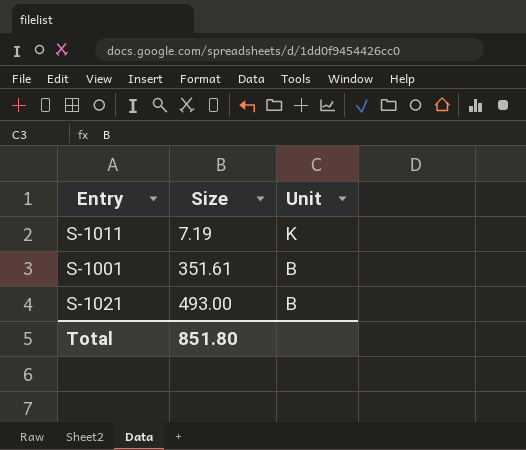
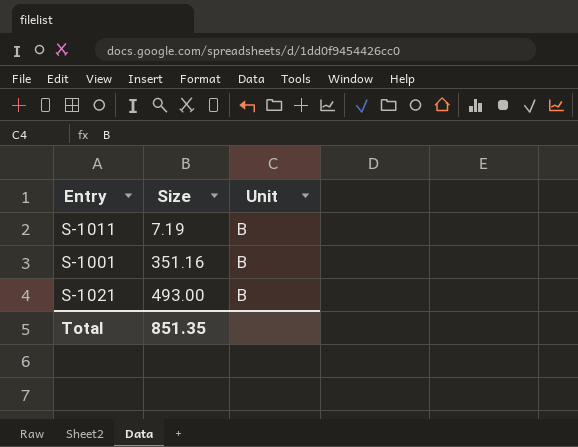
S-1011 | Unit: K -> B
S-1001 | Size: 351.61 -> 351.16
Total | Size: 851.80 -> 851.35

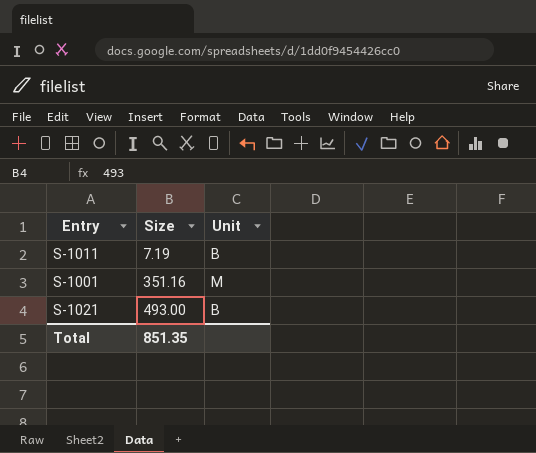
S-1001 | Unit: B -> M

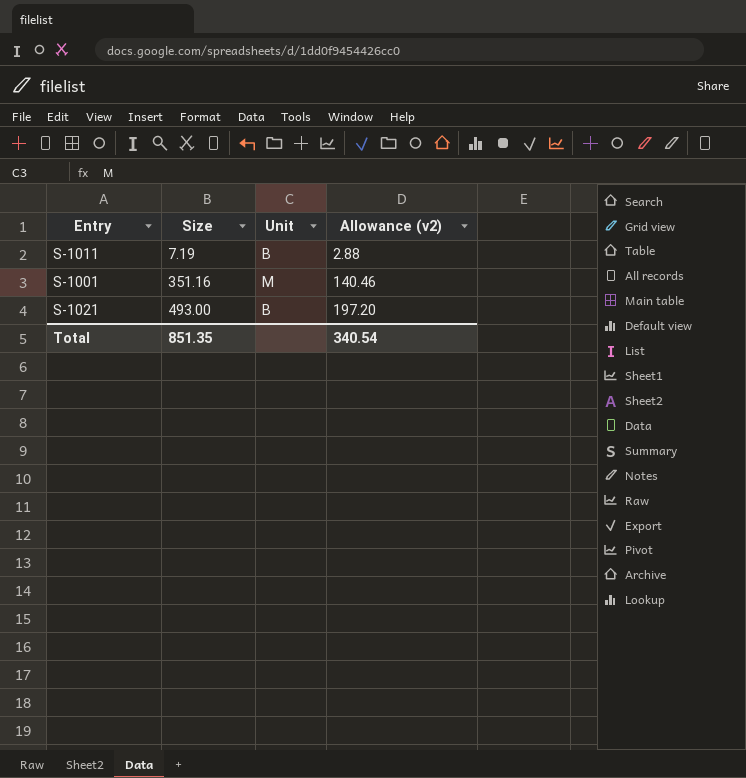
column Allowance (v2) | formula: none -> [Size] * 0.4

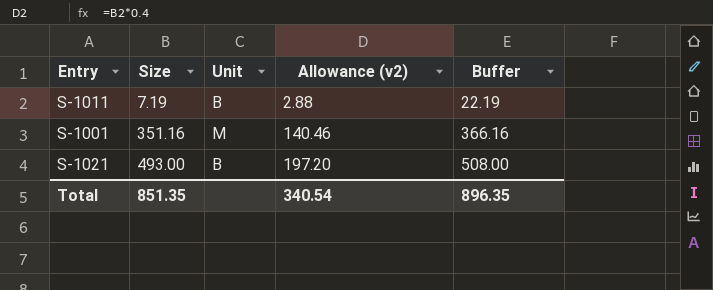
column Buffer | formula: none -> [Size] + 15

